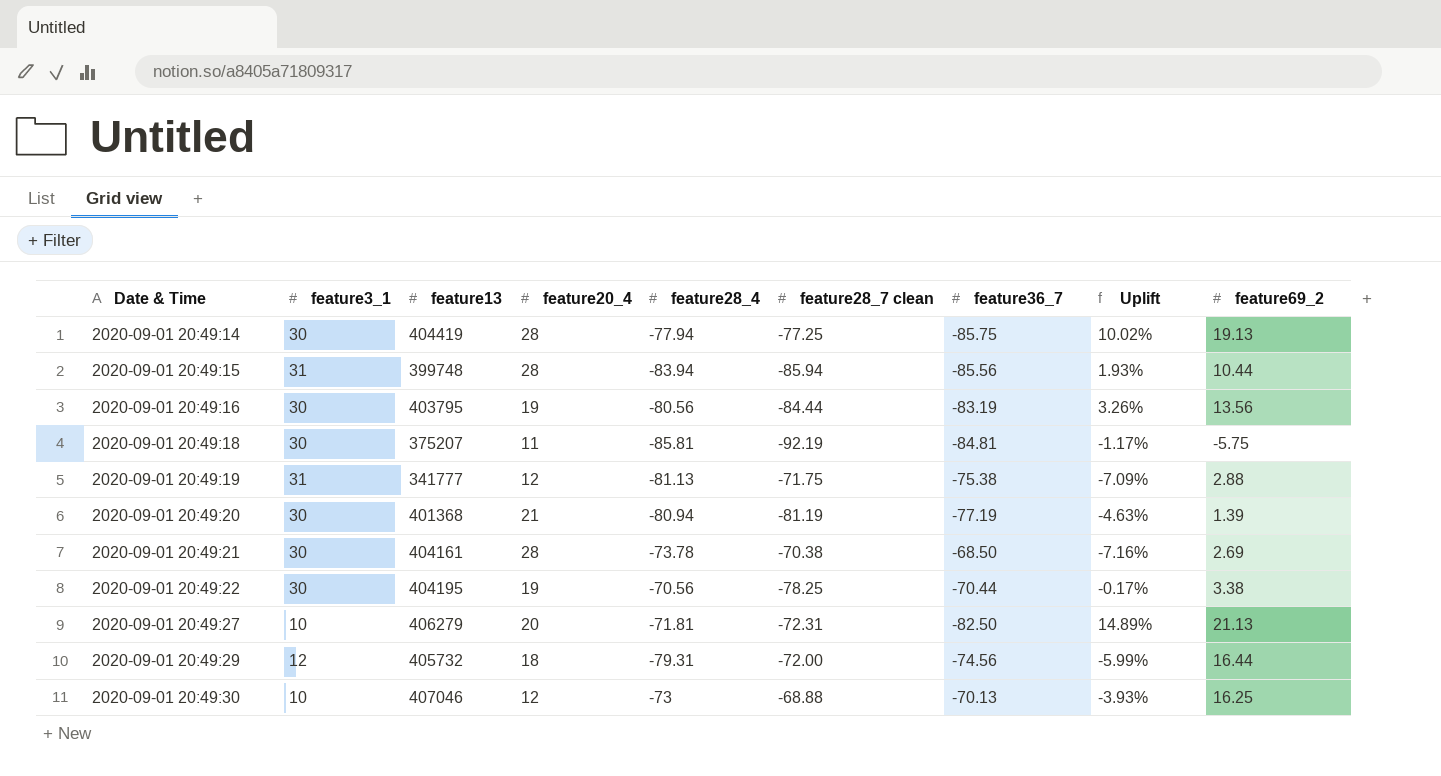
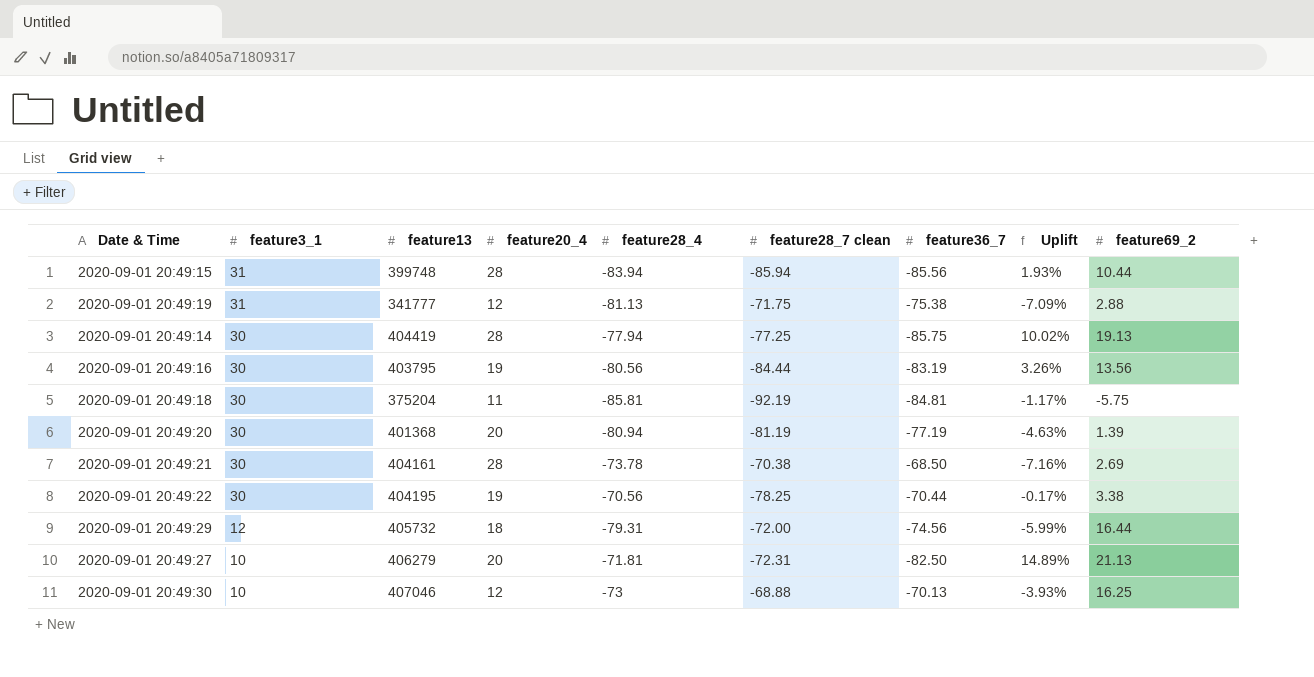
row order: Date & Time ascending -> feature3_1 descending
2020-09-01 20:49:18 | feature13: 375207 -> 375204
2020-09-01 20:49:20 | feature20_4: 21 -> 20

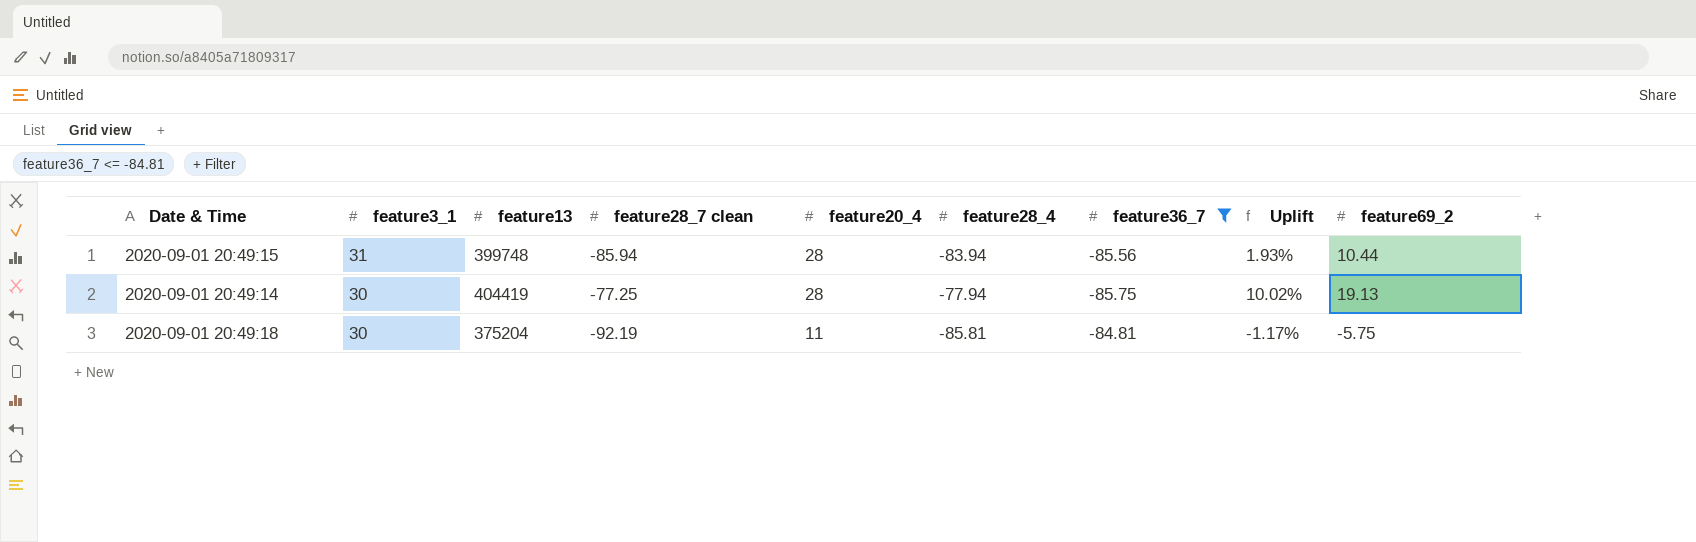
filter: none -> feature36_7 <= -84.81
column feature28_7 clean | position: 6 -> 4

